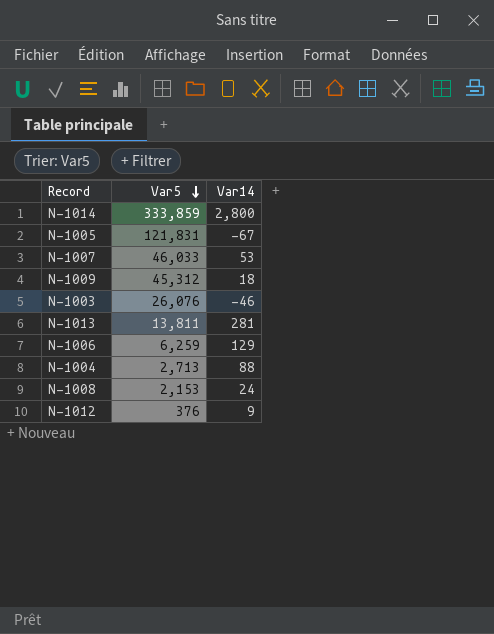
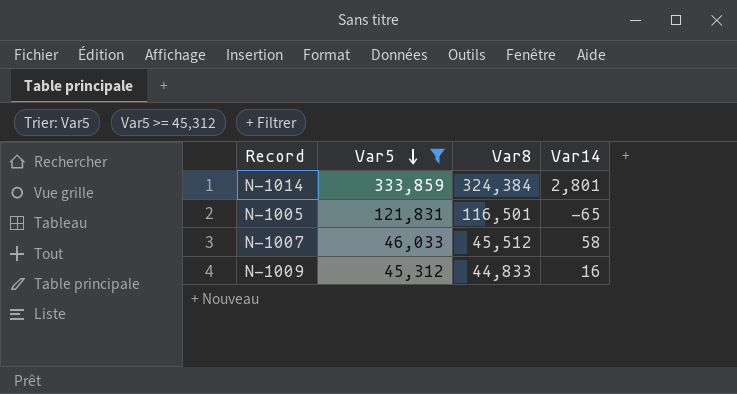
filter: none -> Var5 >= 45,312
column Var8 | position: none -> 3
N-1014 | Var14: 2,800 -> 2,801
N-1005 | Var14: -67 -> -65
N-1007 | Var14: 53 -> 58
N-1009 | Var14: 18 -> 16

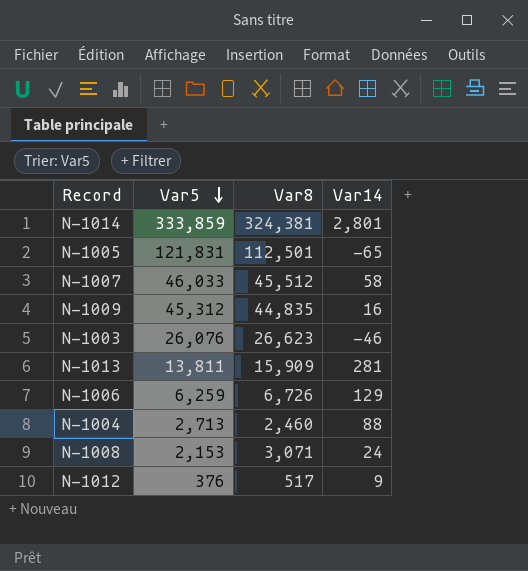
filter: Var5 >= 45,312 -> none
N-1014 | Var8: 324,384 -> 324,381
N-1005 | Var8: 116,501 -> 112,501
N-1009 | Var8: 44,833 -> 44,835

